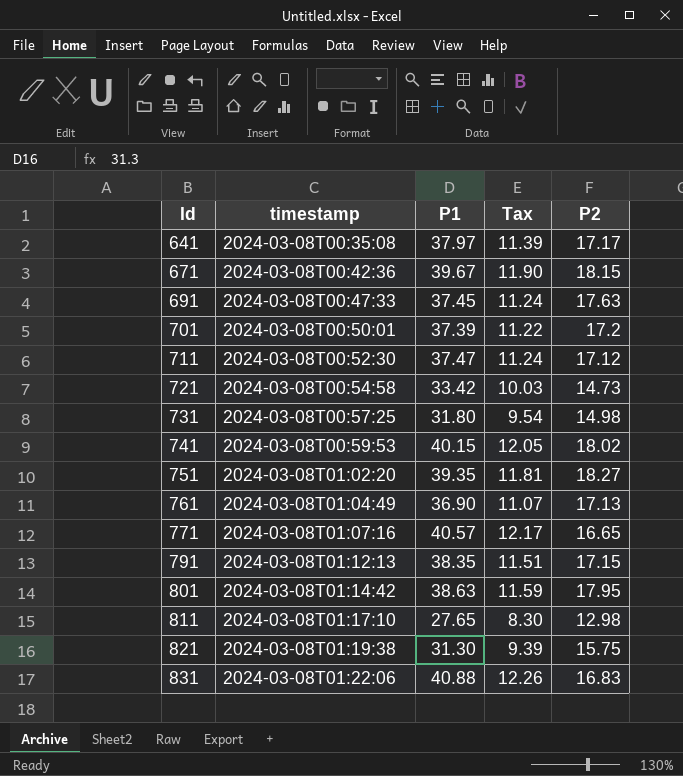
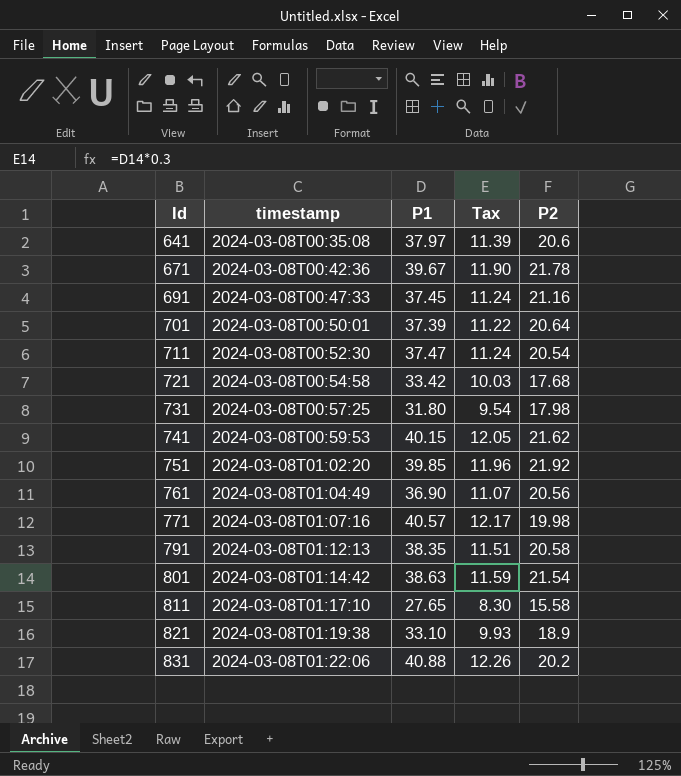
641 | P2: 17.17 -> 20.6
671 | P2: 18.15 -> 21.78
691 | P2: 17.63 -> 21.16
701 | P2: 17.2 -> 20.64
711 | P2: 17.12 -> 20.54
721 | P2: 14.73 -> 17.68
731 | P2: 14.98 -> 17.98
741 | P2: 18.02 -> 21.62
751 | P1: 39.35 -> 39.85
751 | Tax: 11.81 -> 11.96
751 | P2: 18.27 -> 21.92
761 | P2: 17.13 -> 20.56
771 | P2: 16.65 -> 19.98
791 | P2: 17.15 -> 20.58
801 | P2: 17.95 -> 21.54
811 | P2: 12.98 -> 15.58
821 | P1: 31.30 -> 33.10
821 | Tax: 9.39 -> 9.93
821 | P2: 15.75 -> 18.9
831 | P2: 16.83 -> 20.2

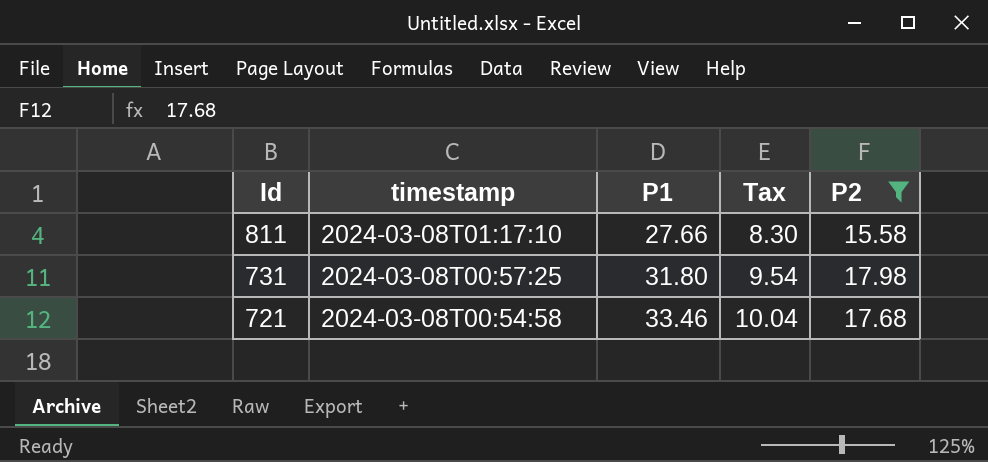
filter: none -> P2 <= 17.98
row order: Id ascending -> Id descending
811 | P1: 27.65 -> 27.66
721 | P1: 33.42 -> 33.46
721 | Tax: 10.03 -> 10.04

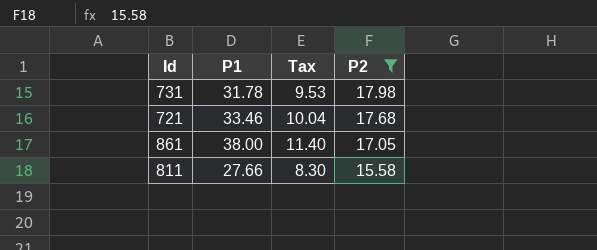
row order: Id descending -> P2 descending
column timestamp | position: 2 -> none
731 | P1: 31.80 -> 31.78
731 | Tax: 9.54 -> 9.53
row 861: none -> 38.00 | 11.40 | 17.05

